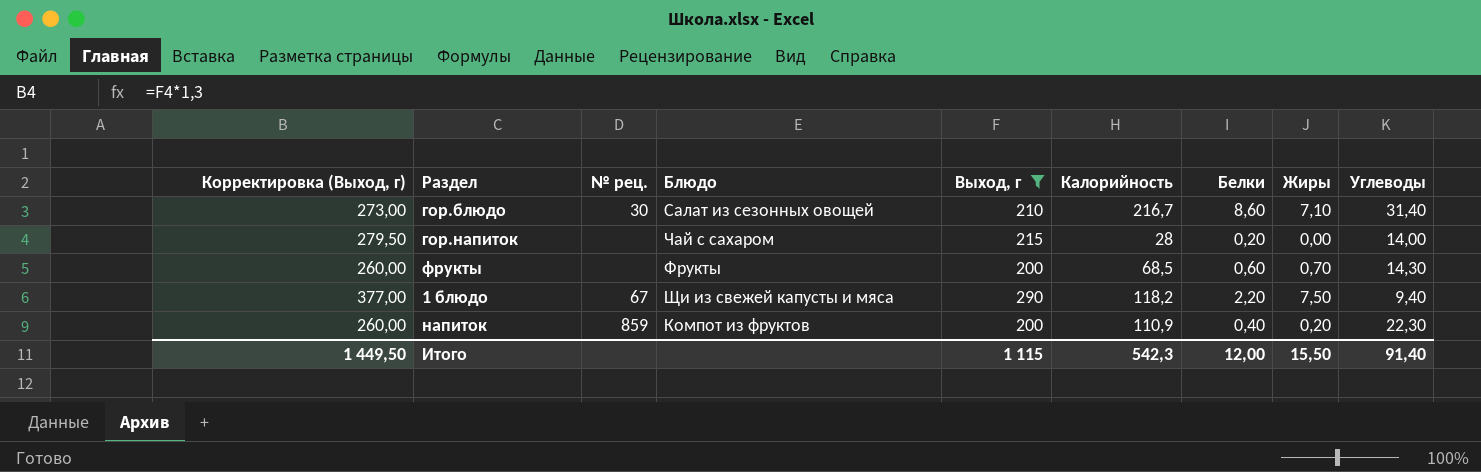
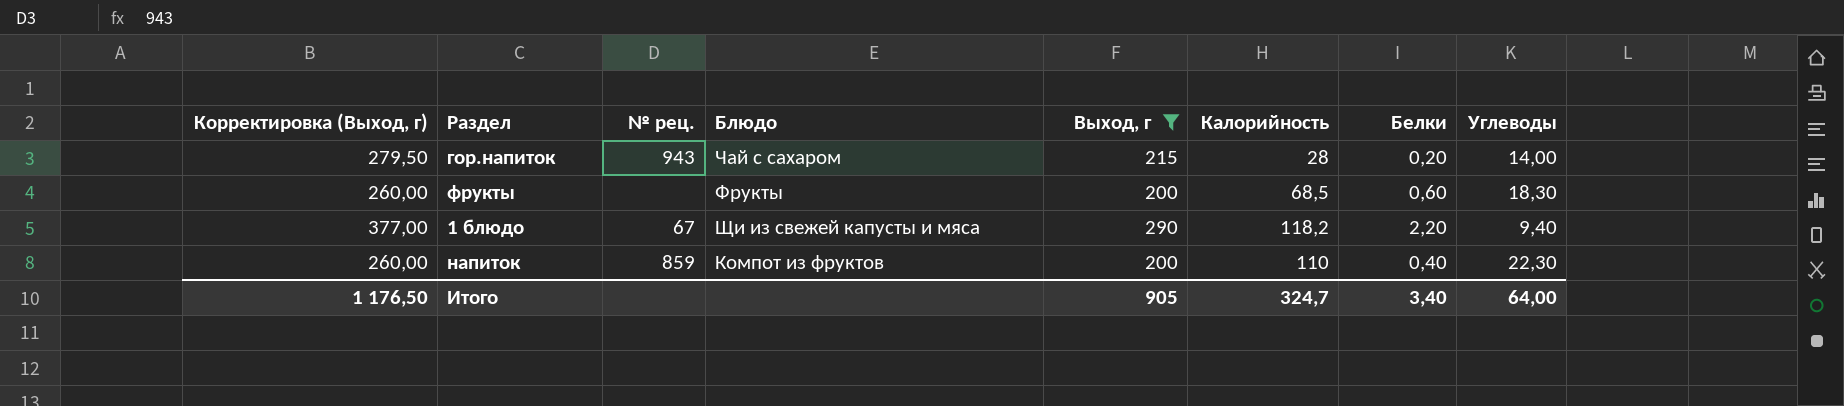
column Жиры | position: 8 -> none
row гор.блюдо: 273,00 | 30 | Салат из сезонных овощей | 210 | 216,7 | 8,60 | 7,10 | 31,40 -> none
гор.напиток | № рец.: none -> 943
фрукты | Углеводы: 14,30 -> 18,30
напиток | Калорийность: 110,9 -> 110
Итого | Корректировка (Выход, г): 1 449,50 -> 1 176,50
Итого | Выход, г: 1 115 -> 905
Итого | Калорийность: 542,3 -> 324,7
Итого | Белки: 12,00 -> 3,40
Итого | Углеводы: 91,40 -> 64,00

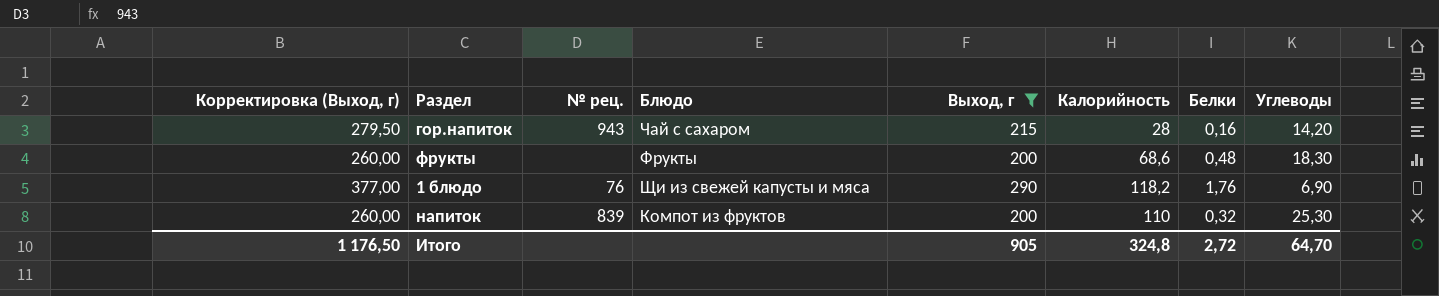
гор.напиток | Белки: 0,20 -> 0,16
гор.напиток | Углеводы: 14,00 -> 14,20
фрукты | Калорийность: 68,5 -> 68,6
фрукты | Белки: 0,60 -> 0,48
1 блюдо | № рец.: 67 -> 76
1 блюдо | Белки: 2,20 -> 1,76
1 блюдо | Углеводы: 9,40 -> 6,90
напиток | № рец.: 859 -> 839
напиток | Белки: 0,40 -> 0,32
напиток | Углеводы: 22,30 -> 25,30
Итого | Калорийность: 324,7 -> 324,8
Итого | Белки: 3,40 -> 2,72
Итого | Углеводы: 64,00 -> 64,70

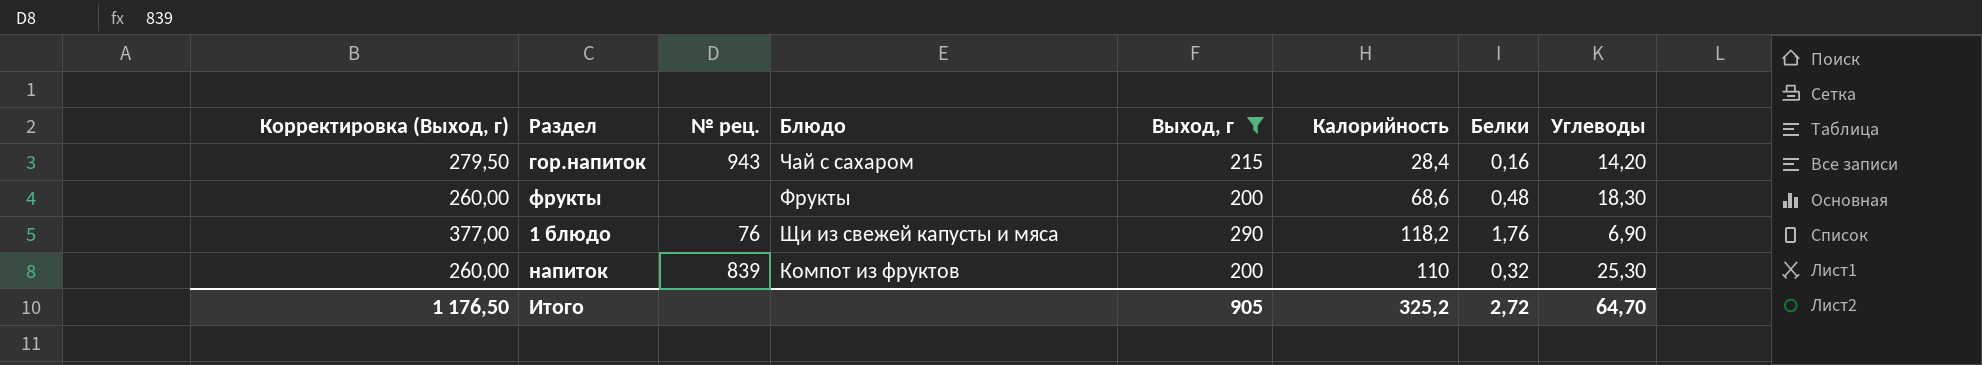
гор.напиток | Калорийность: 28 -> 28,4
Итого | Калорийность: 324,8 -> 325,2

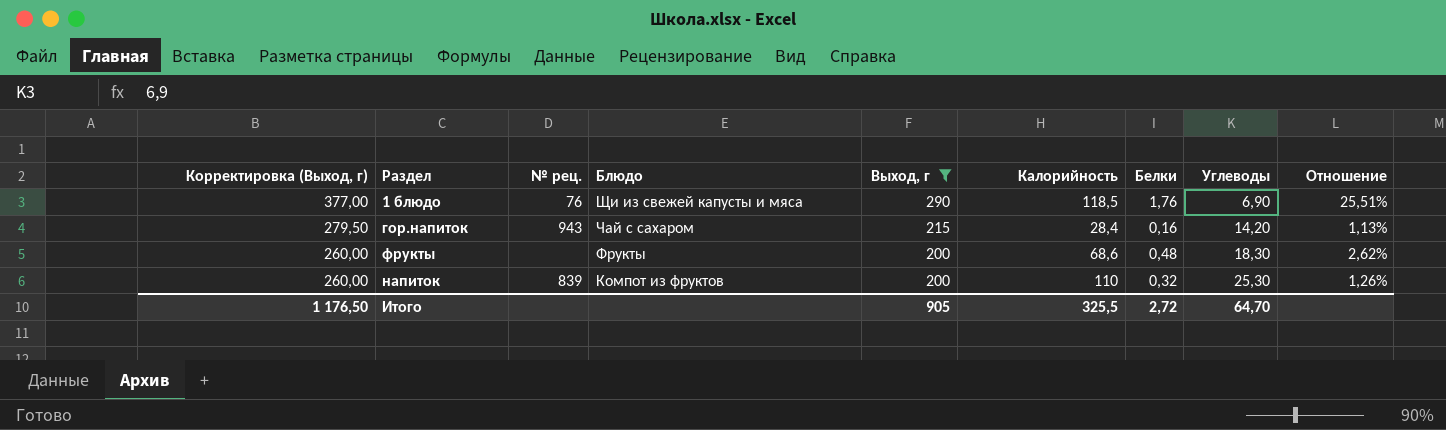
row order: none -> Корректировка (Выход, г) descending
column Отношение | formula: none -> [Белки] / [Углеводы]
1 блюдо | Калорийность: 118,2 -> 118,5
Итого | Калорийность: 325,2 -> 325,5

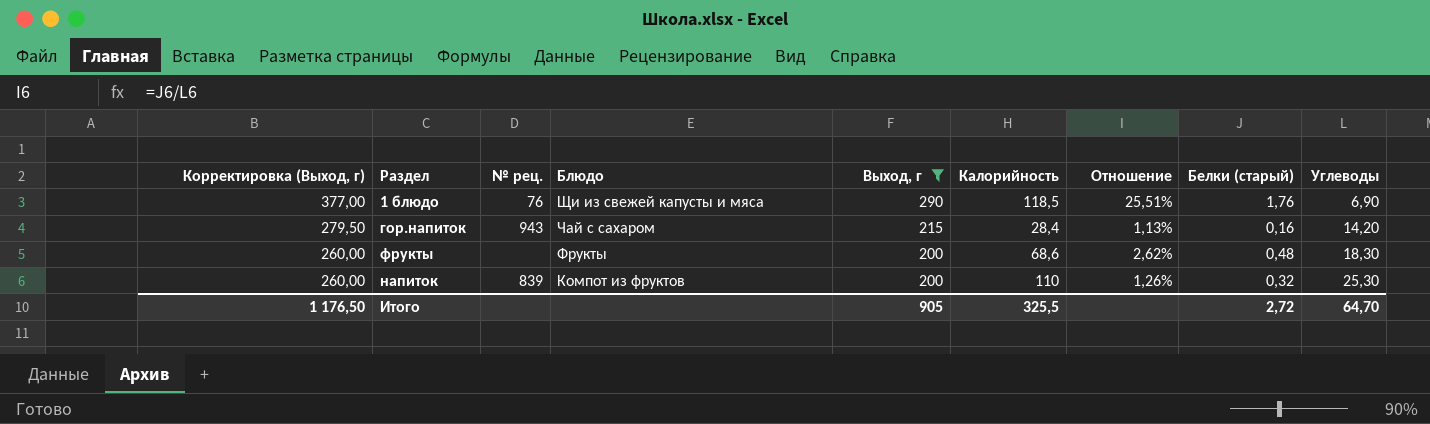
column Отношение | position: 9 -> 7
column name: Белки -> Белки (старый)

